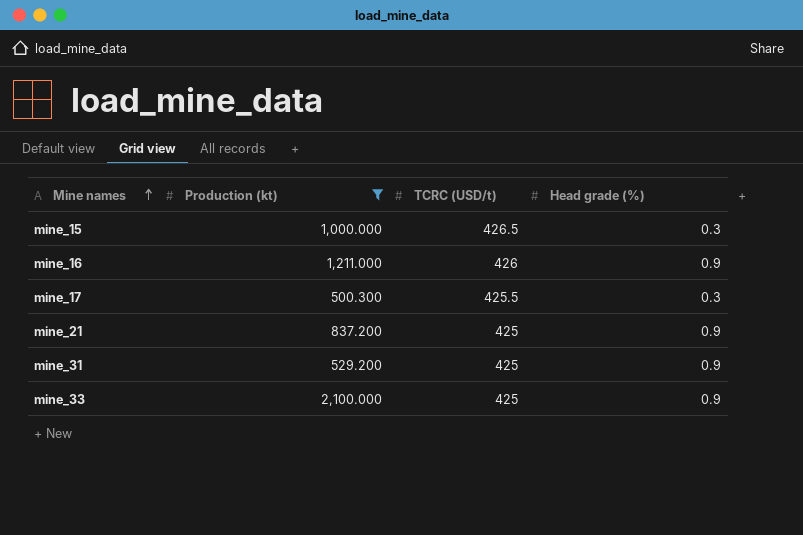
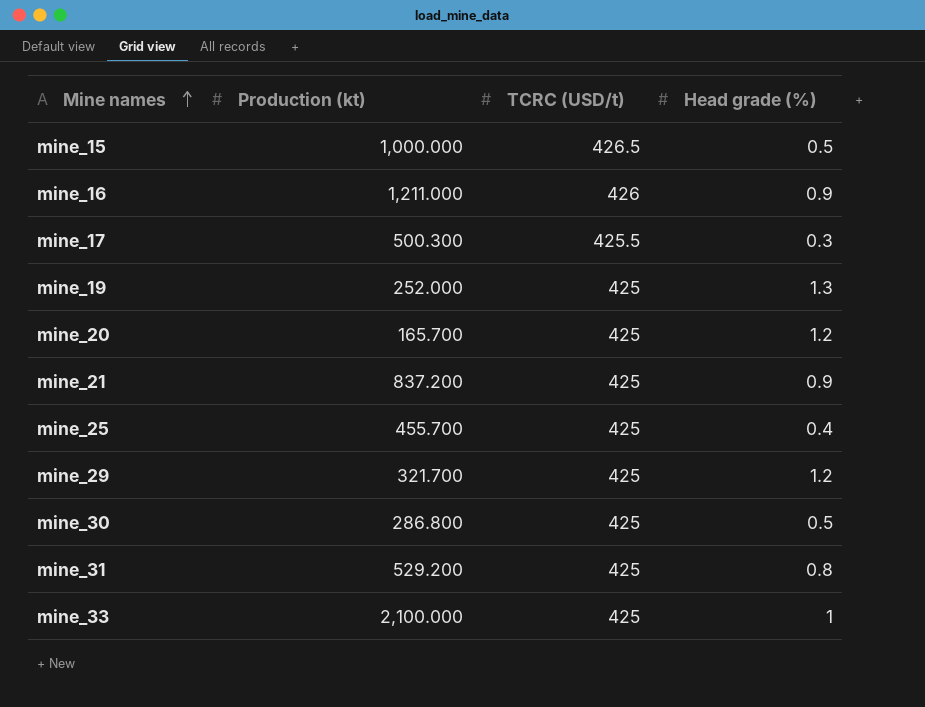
filter: Production (kt) >= 500.300 -> none
mine_15 | Head grade (%): 0.3 -> 0.5
mine_31 | Head grade (%): 0.9 -> 0.8
mine_33 | Head grade (%): 0.9 -> 1

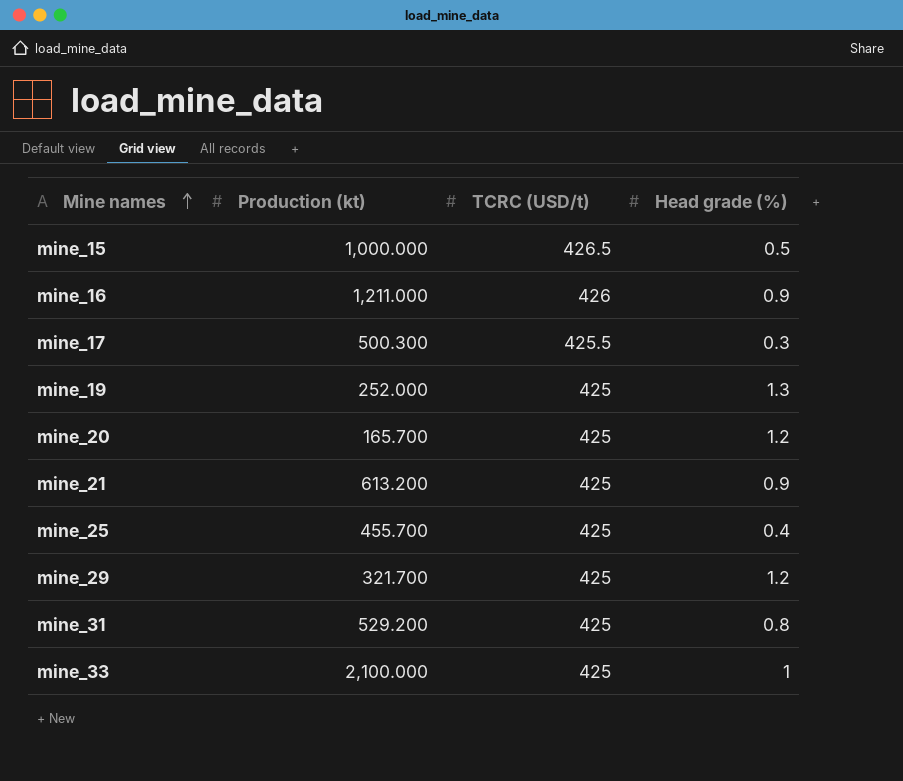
row mine_30: 286.800 | 425 | 0.5 -> none
mine_21 | Production (kt): 837.200 -> 613.200

